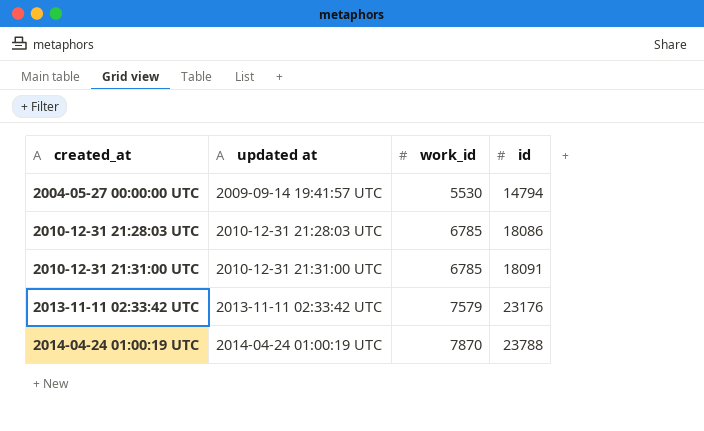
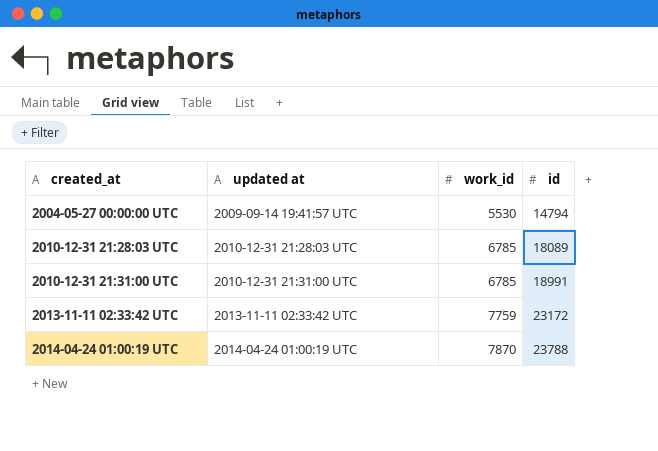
2010-12-31 21:28:03 UTC | id: 18086 -> 18089
2010-12-31 21:31:00 UTC | id: 18091 -> 18991
2013-11-11 02:33:42 UTC | work_id: 7579 -> 7759
2013-11-11 02:33:42 UTC | id: 23176 -> 23172

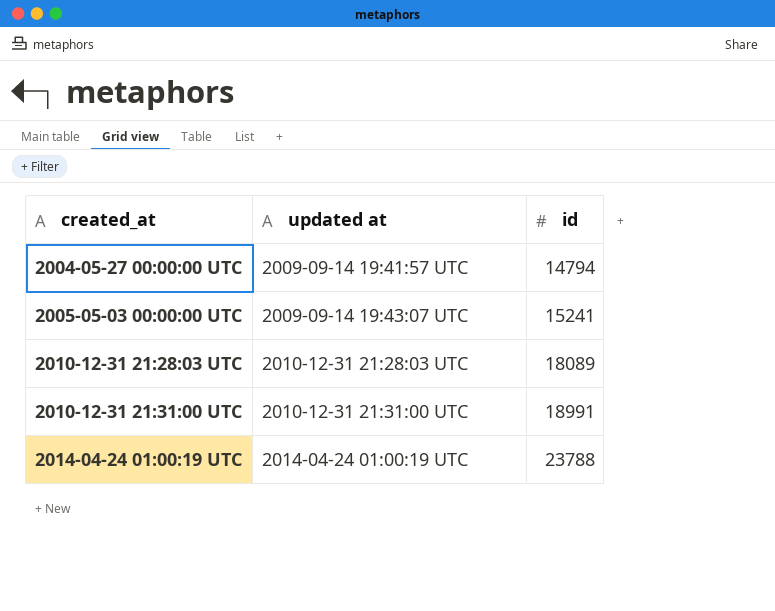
column work_id | position: 3 -> none
row 2013-11-11 02:33:42 UTC: 2013-11-11 02:33:42 UTC | 7759 | 23172 -> none
row 2005-05-03 00:00:00 UTC: none -> 2009-09-14 19:43:07 UTC | 15241

